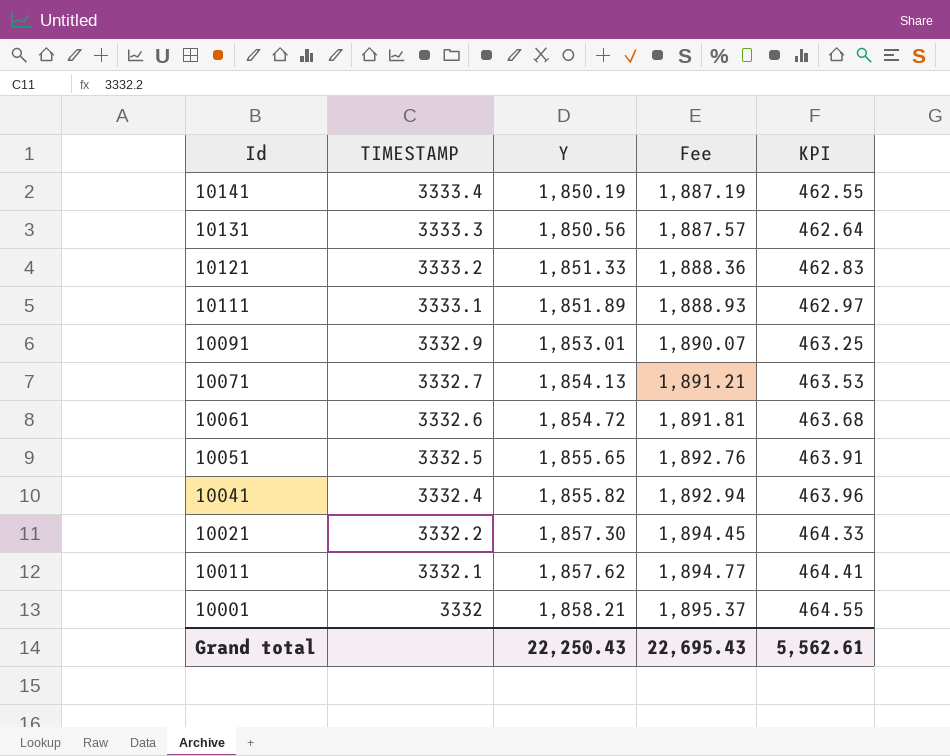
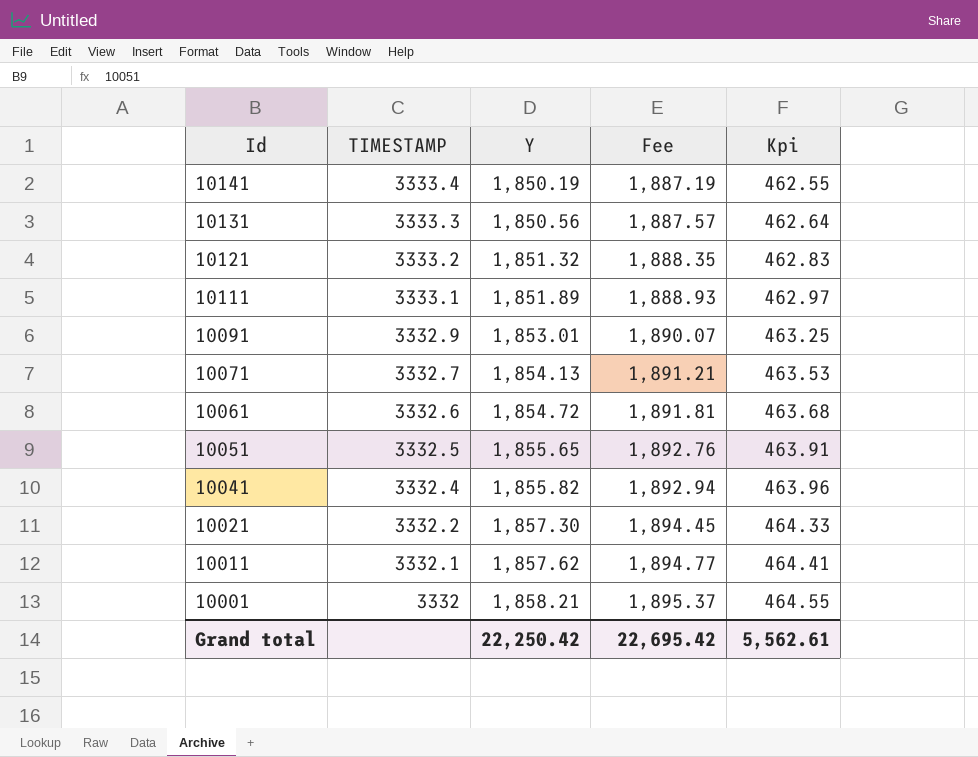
column name: KPI -> Kpi
10121 | Y: 1,851.33 -> 1,851.32
10121 | Fee: 1,888.36 -> 1,888.35
Grand total | Y: 22,250.43 -> 22,250.42
Grand total | Fee: 22,695.43 -> 22,695.42

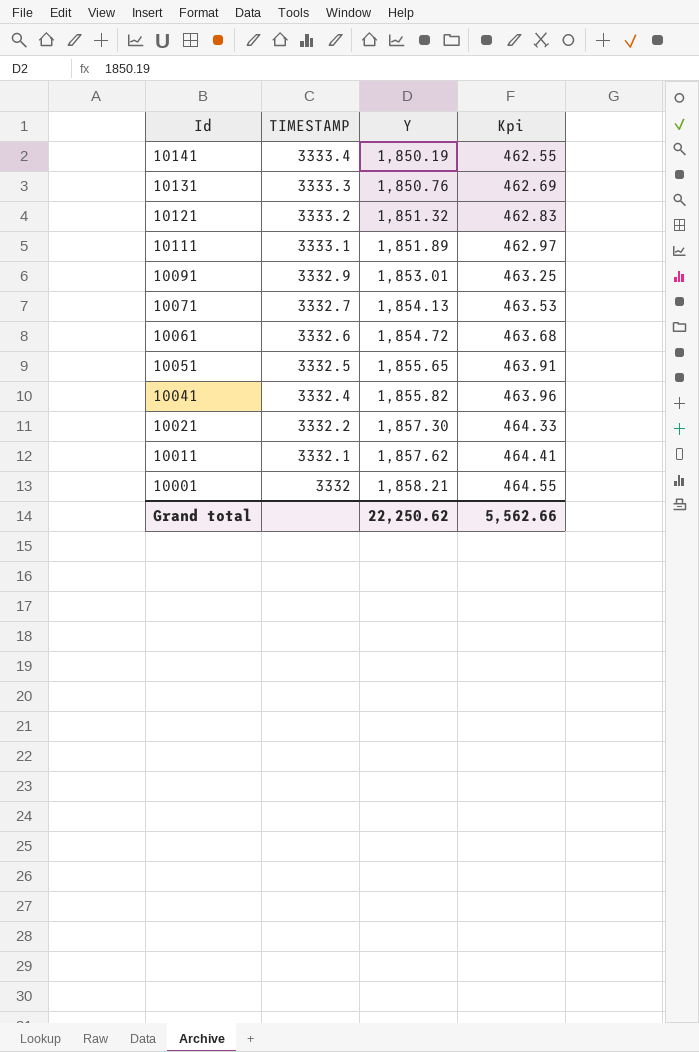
column Fee | formula: [Y] * 1.02 -> none
10131 | Y: 1,850.56 -> 1,850.76
10131 | Kpi: 462.64 -> 462.69
Grand total | Y: 22,250.42 -> 22,250.62
Grand total | Kpi: 5,562.61 -> 5,562.66

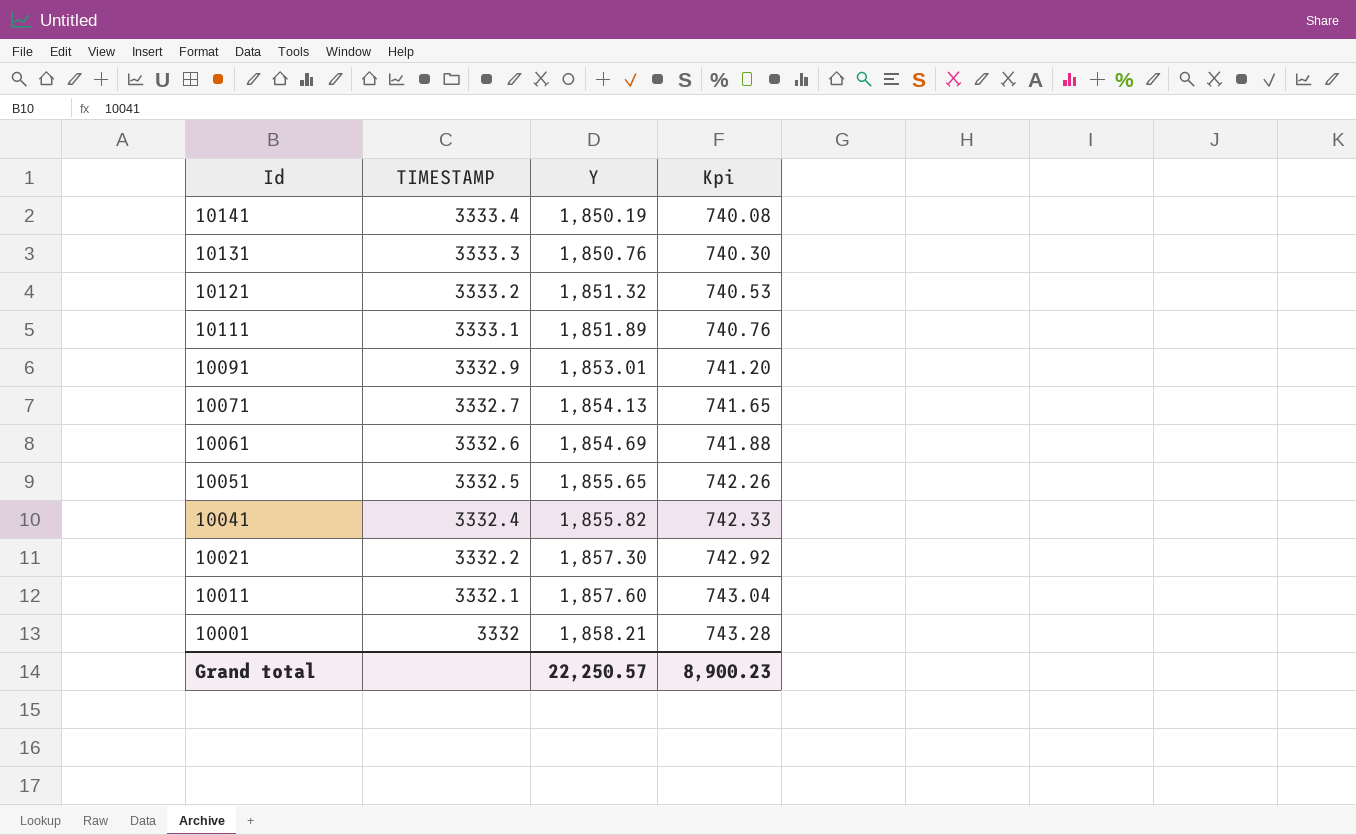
column Kpi | formula: [Y] * 0.25 -> [Y] * 0.4
10061 | Y: 1,854.72 -> 1,854.69
10011 | Y: 1,857.62 -> 1,857.60
Grand total | Y: 22,250.62 -> 22,250.57
Grand total | Kpi: 5,562.66 -> 8,900.23

